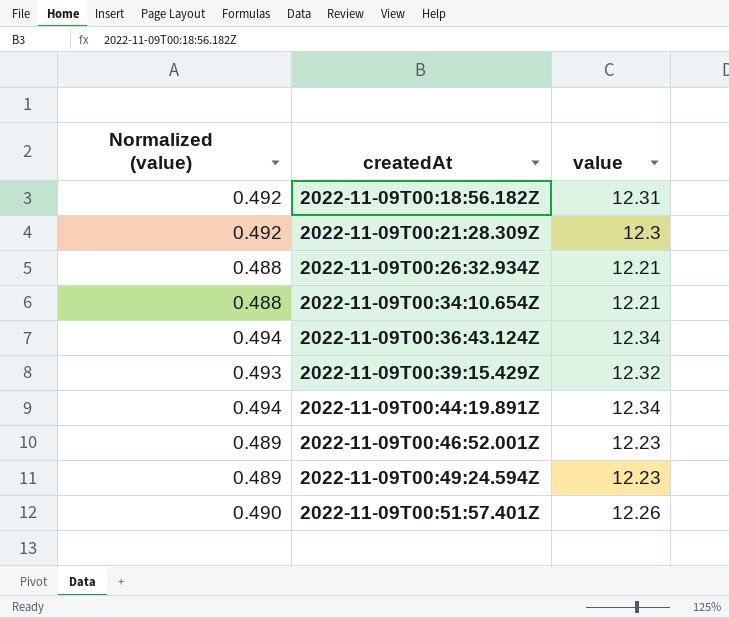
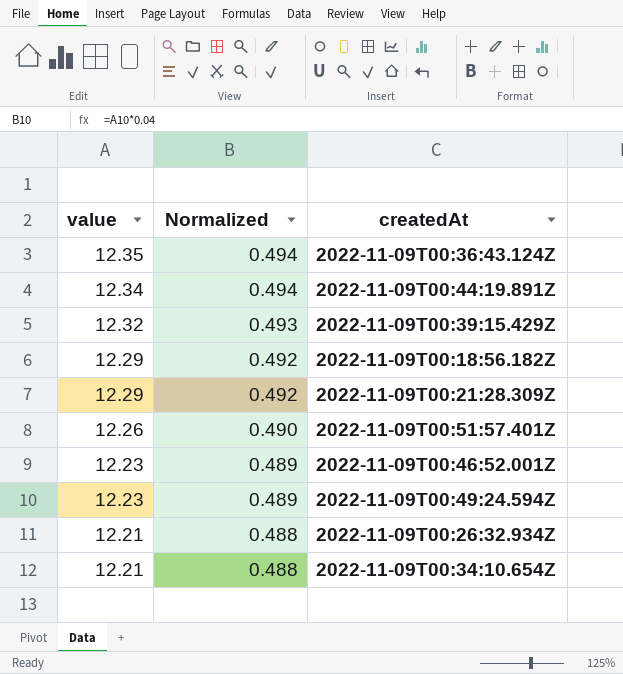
row order: createdAt ascending -> value descending
column value | position: 3 -> 1
column name: Normalized (value) -> Normalized
2022-11-09T00:36:43.124Z | value: 12.34 -> 12.35
2022-11-09T00:18:56.182Z | value: 12.31 -> 12.29
2022-11-09T00:21:28.309Z | value: 12.3 -> 12.29

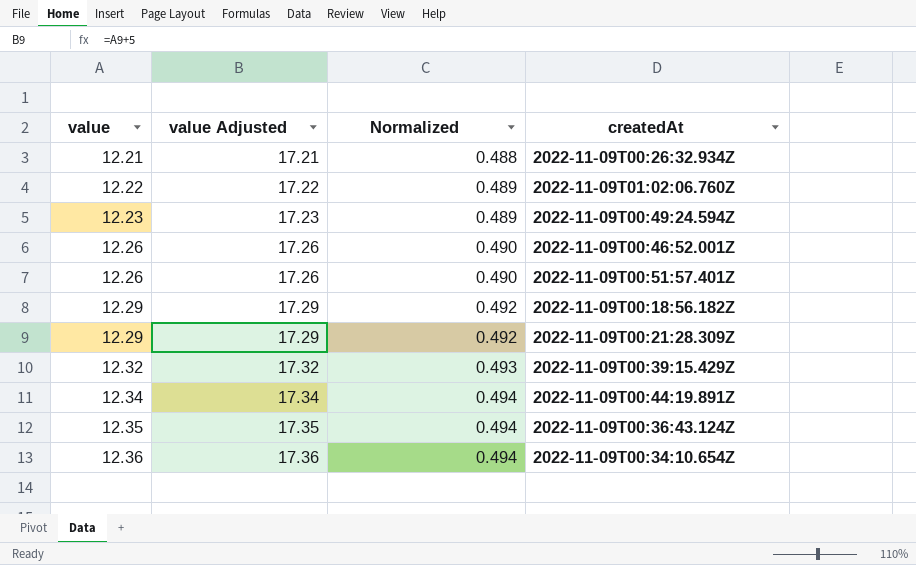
row order: value descending -> value ascending
column value Adjusted | formula: none -> [value] + 5
row 2022-11-09T01:02:06.760Z: none -> 12.22 | 17.22 | 0.489
2022-11-09T00:46:52.001Z | value: 12.23 -> 12.26
2022-11-09T00:46:52.001Z | Normalized: 0.489 -> 0.490
2022-11-09T00:34:10.654Z | value: 12.21 -> 12.36
2022-11-09T00:34:10.654Z | Normalized: 0.488 -> 0.494

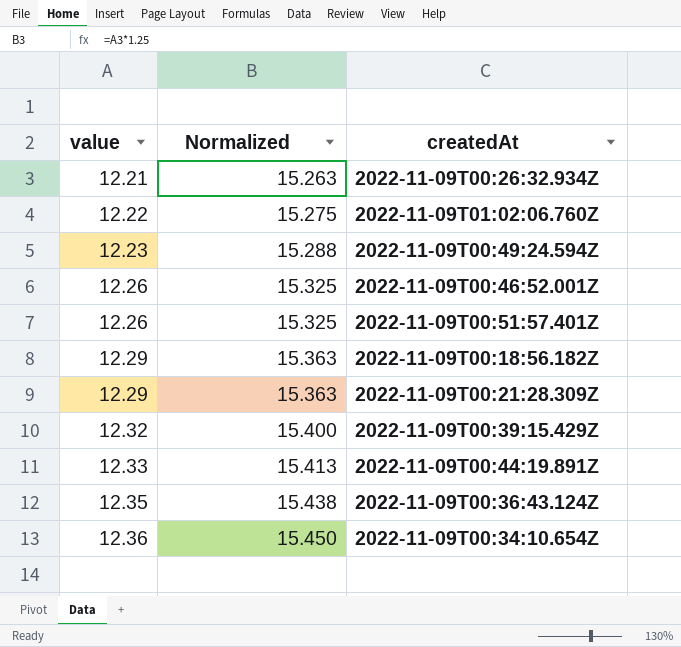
column value Adjusted | formula: [value] + 5 -> none
column Normalized | formula: [value] * 0.04 -> [value] * 1.25
2022-11-09T00:44:19.891Z | value: 12.34 -> 12.33

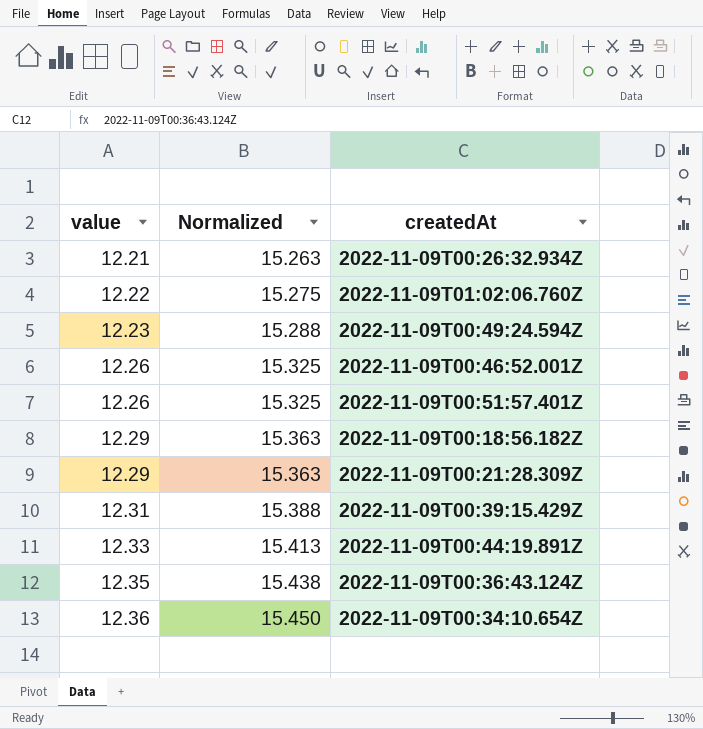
2022-11-09T00:39:15.429Z | value: 12.32 -> 12.31
2022-11-09T00:39:15.429Z | Normalized: 15.400 -> 15.388

